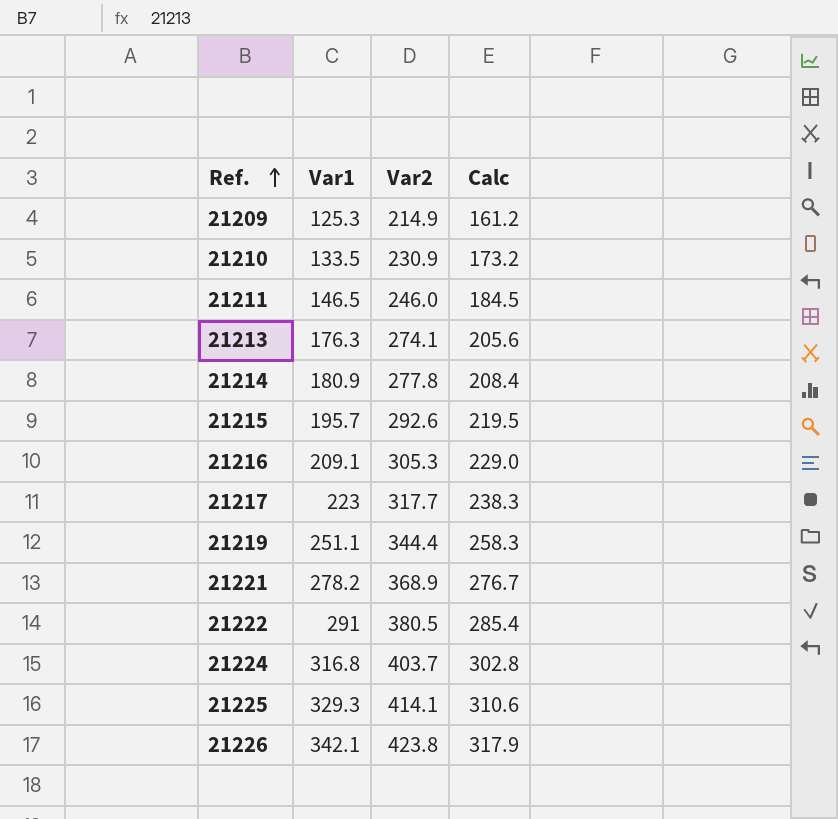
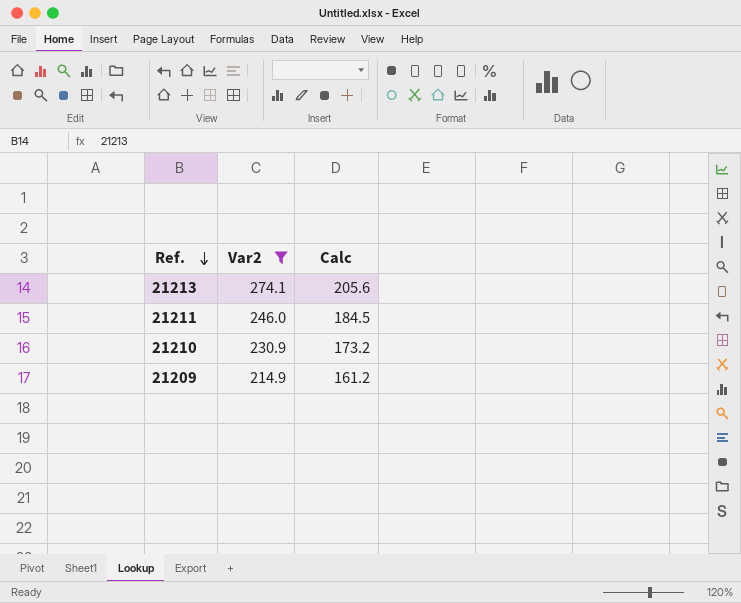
filter: none -> Var2 <= 274.1
row order: Ref. ascending -> Ref. descending
column Var1 | position: 2 -> none

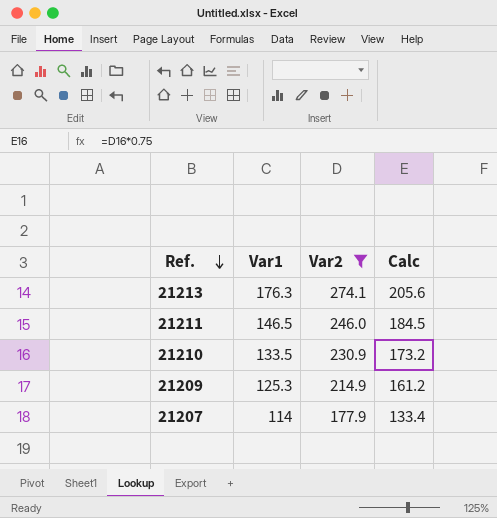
column Var1 | position: none -> 2
row 21207: none -> 114 | 177.9 | 133.4

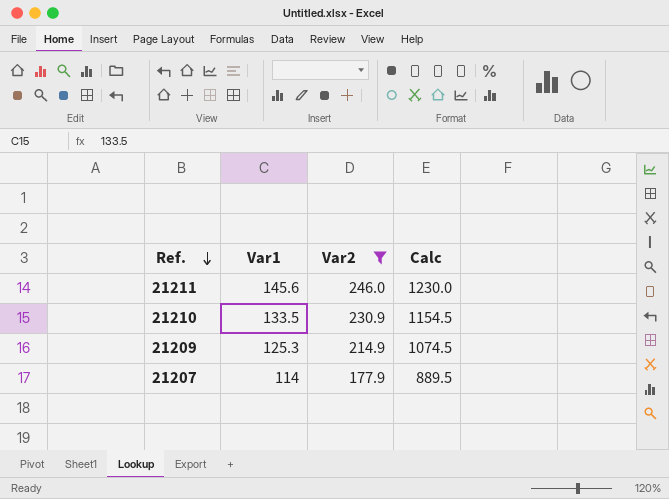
column Calc | formula: [Var2] * 0.75 -> [Var2] * 5
row 21213: 176.3 | 274.1 | 205.6 -> none
21211 | Var1: 146.5 -> 145.6

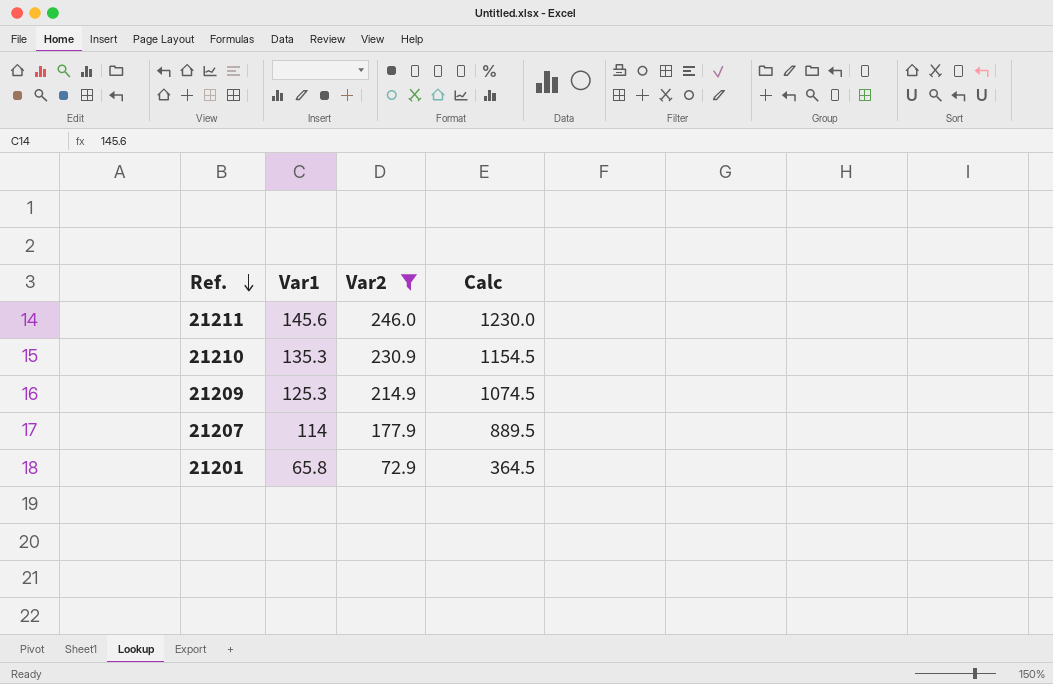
21210 | Var1: 133.5 -> 135.3
row 21201: none -> 65.8 | 72.9 | 364.5

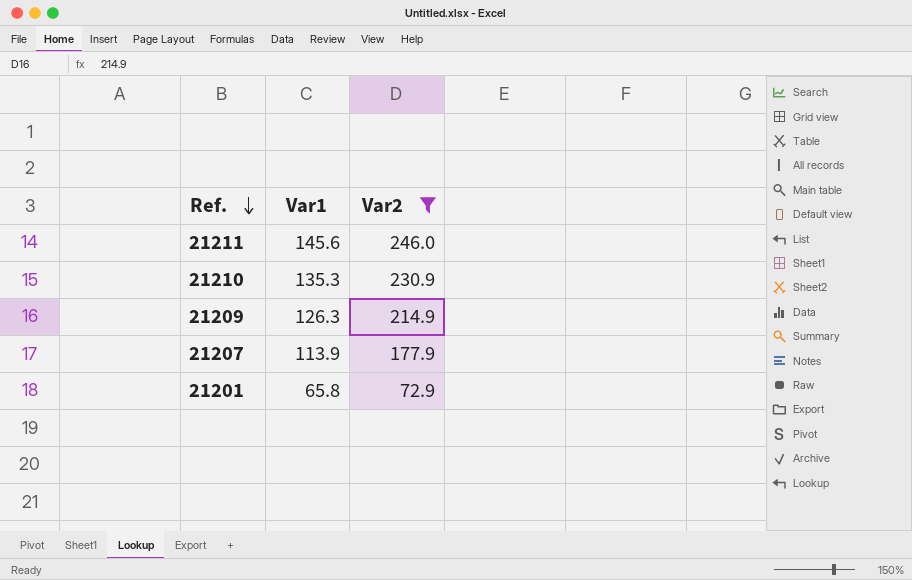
column Calc | formula: [Var2] * 5 -> none
21209 | Var1: 125.3 -> 126.3
21207 | Var1: 114 -> 113.9

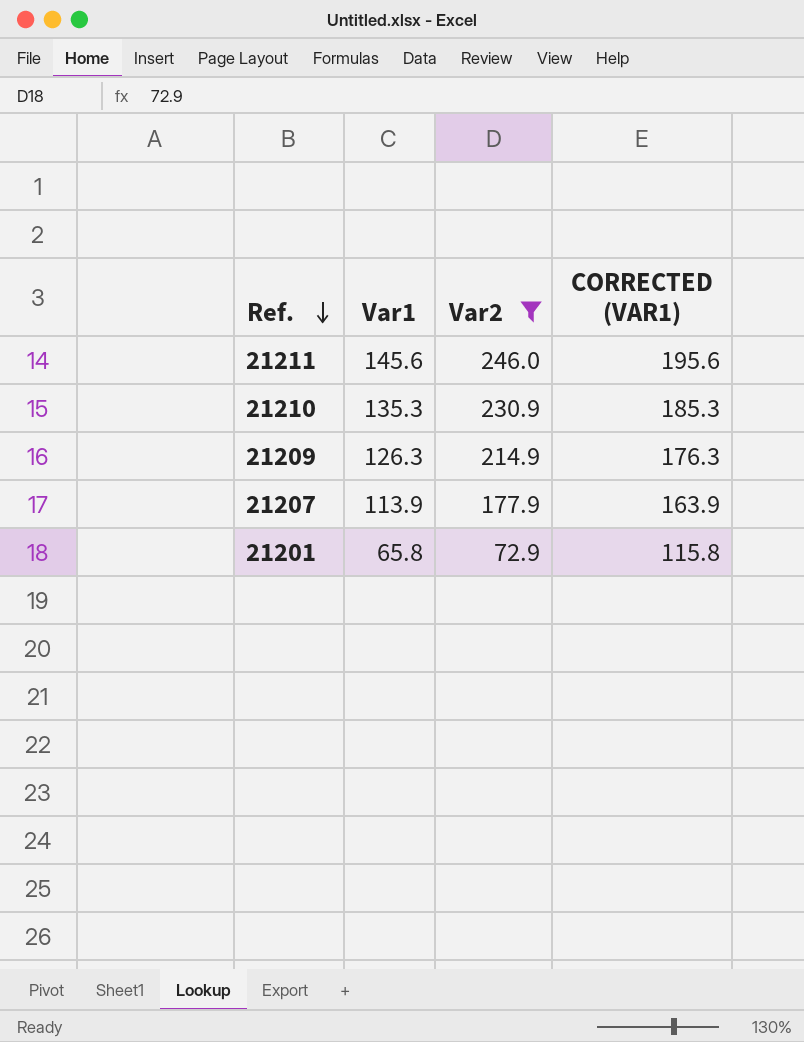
column CORRECTED (VAR1) | formula: none -> [Var1] + 50

